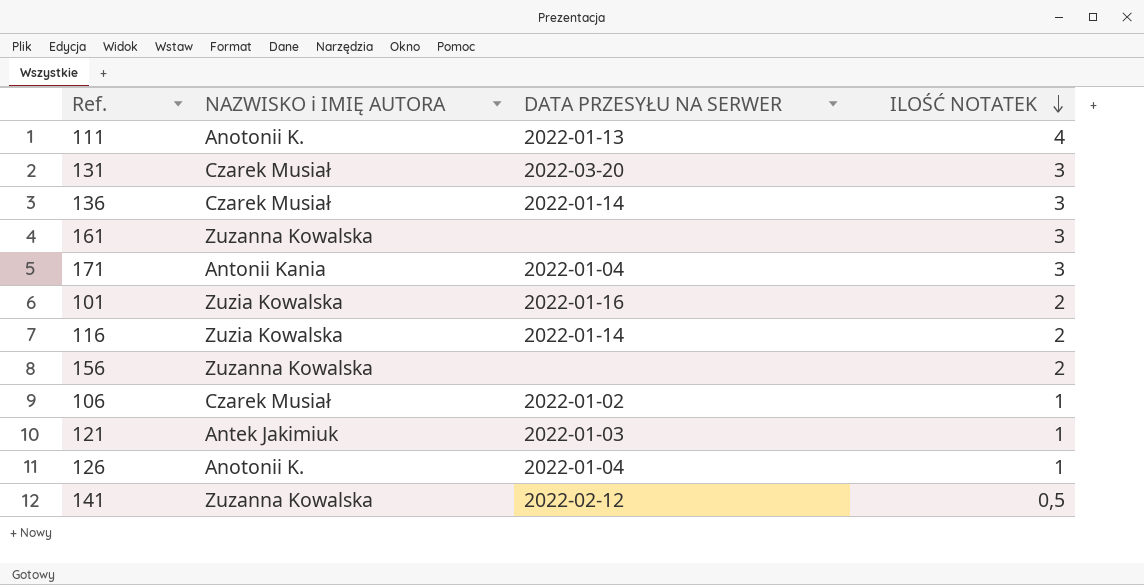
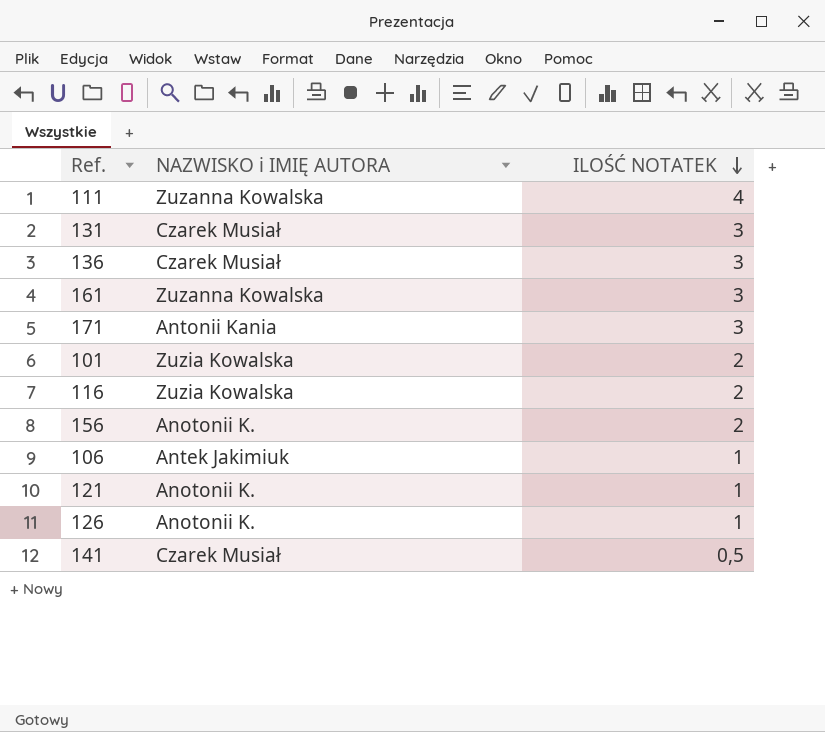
column DATA PRZESYŁU NA SERWER | position: 3 -> none
111 | NAZWISKO i IMIĘ AUTORA: Anotonii K. -> Zuzanna Kowalska
156 | NAZWISKO i IMIĘ AUTORA: Zuzanna Kowalska -> Anotonii K.
106 | NAZWISKO i IMIĘ AUTORA: Czarek Musiał -> Antek Jakimiuk
121 | NAZWISKO i IMIĘ AUTORA: Antek Jakimiuk -> Anotonii K.
141 | NAZWISKO i IMIĘ AUTORA: Zuzanna Kowalska -> Czarek Musiał

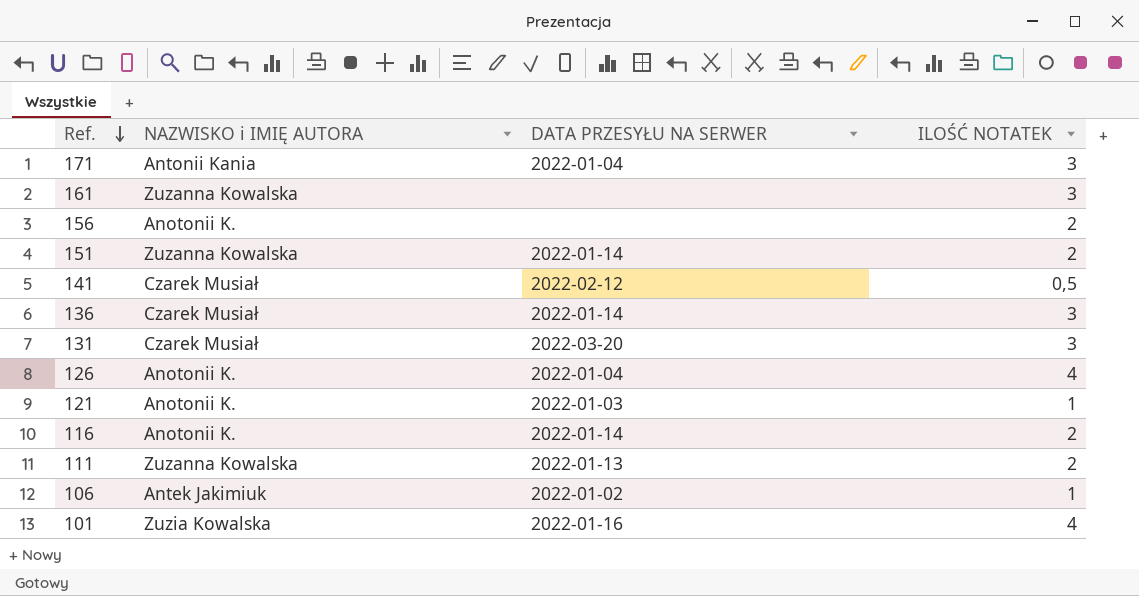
row order: ILOŚĆ NOTATEK descending -> Ref. descending
column DATA PRZESYŁU NA SERWER | position: none -> 3
row 151: none -> Zuzanna Kowalska | 2022-01-14 | 2
126 | ILOŚĆ NOTATEK: 1 -> 4
116 | NAZWISKO i IMIĘ AUTORA: Zuzia Kowalska -> Anotonii K.
111 | ILOŚĆ NOTATEK: 4 -> 2
101 | ILOŚĆ NOTATEK: 2 -> 4

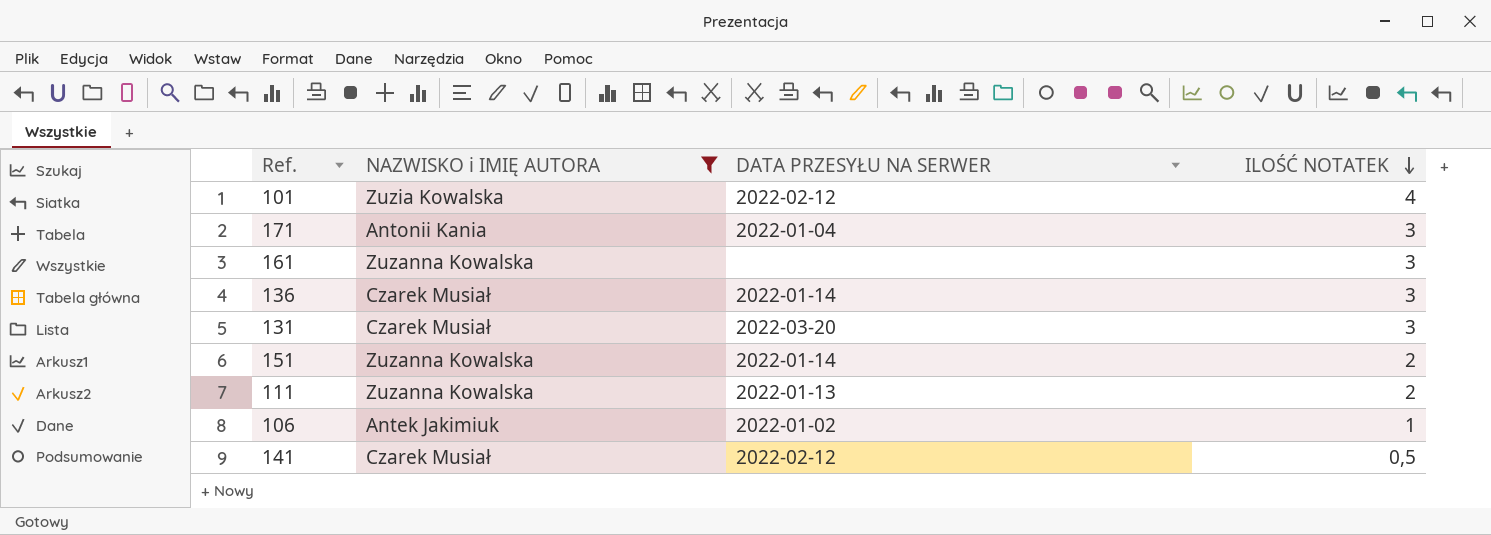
filter: none -> NAZWISKO i IMIĘ AUTORA != Anotonii K.
row order: Ref. descending -> ILOŚĆ NOTATEK descending
101 | DATA PRZESYŁU NA SERWER: 2022-01-16 -> 2022-02-12

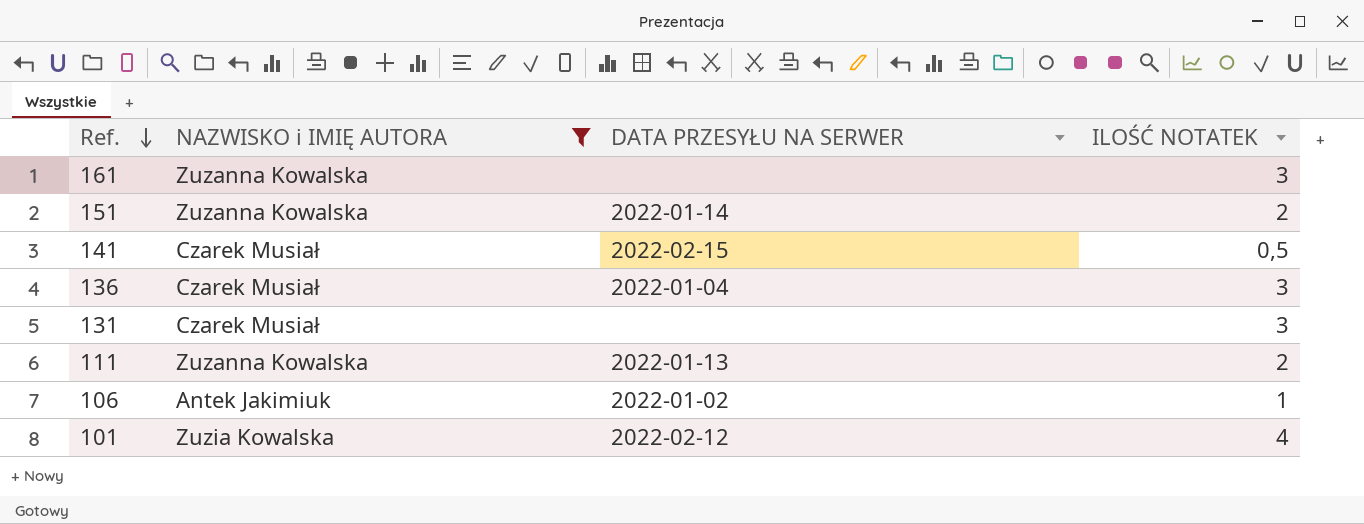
row order: ILOŚĆ NOTATEK descending -> Ref. descending
row 171: Antonii Kania | 2022-01-04 | 3 -> none
141 | DATA PRZESYŁU NA SERWER: 2022-02-12 -> 2022-02-15
136 | DATA PRZESYŁU NA SERWER: 2022-01-14 -> 2022-01-04
131 | DATA PRZESYŁU NA SERWER: 2022-03-20 -> none

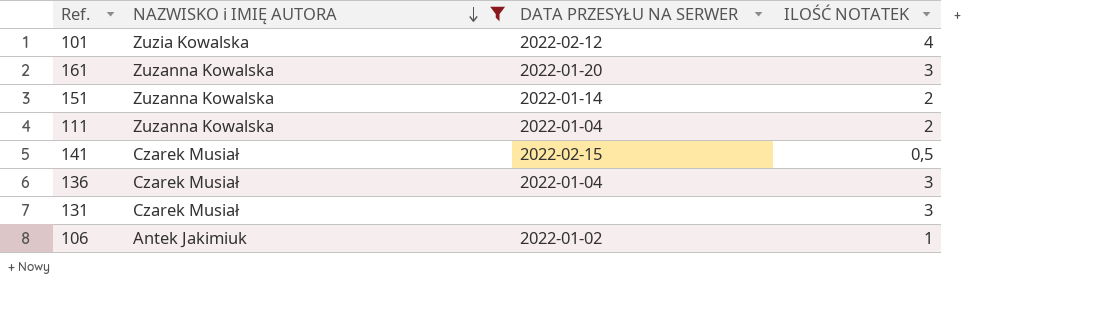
row order: Ref. descending -> NAZWISKO i IMIĘ AUTORA descending
161 | DATA PRZESYŁU NA SERWER: none -> 2022-01-20
111 | DATA PRZESYŁU NA SERWER: 2022-01-13 -> 2022-01-04

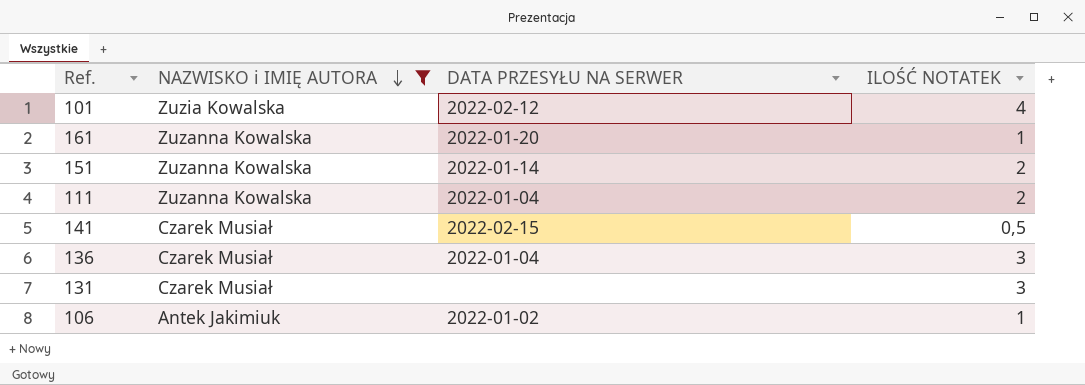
161 | ILOŚĆ NOTATEK: 3 -> 1

